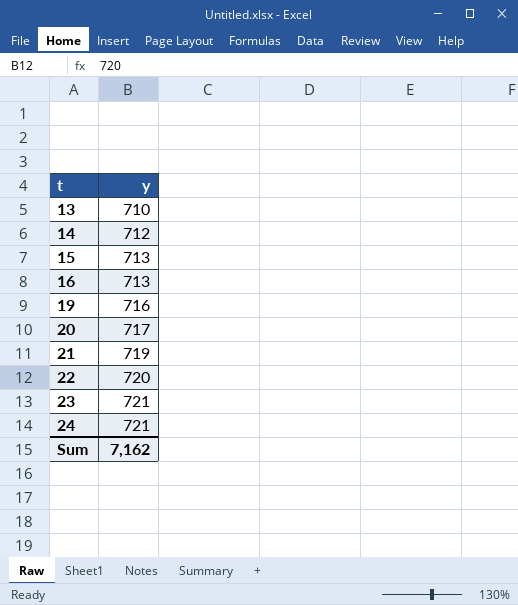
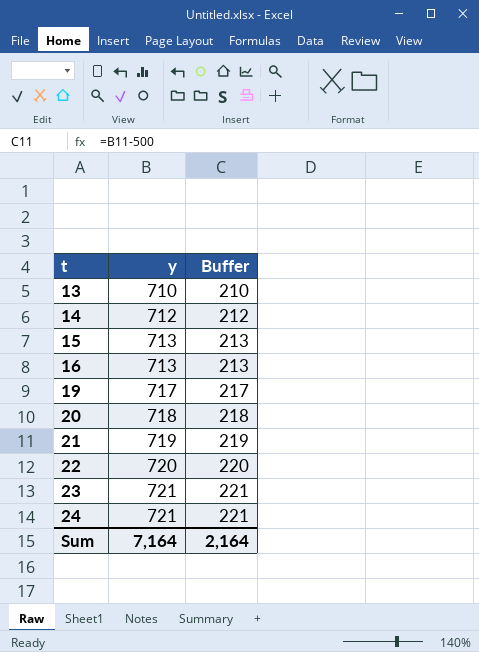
column Buffer | formula: none -> [y] - 500
19 | y: 716 -> 717
20 | y: 717 -> 718
Sum | y: 7,162 -> 7,164

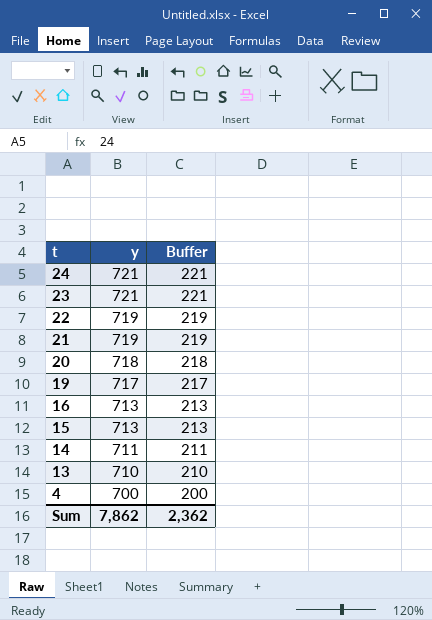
row order: t ascending -> t descending
22 | y: 720 -> 719
22 | Buffer: 220 -> 219
14 | y: 712 -> 711
14 | Buffer: 212 -> 211
row 4: none -> 700 | 200
Sum | y: 7,164 -> 7,862
Sum | Buffer: 2,164 -> 2,362

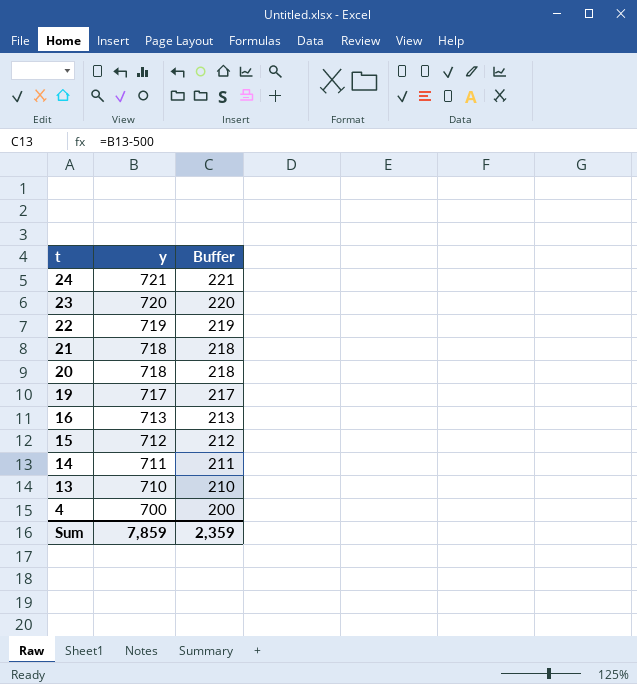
23 | y: 721 -> 720
23 | Buffer: 221 -> 220
21 | y: 719 -> 718
21 | Buffer: 219 -> 218
15 | y: 713 -> 712
15 | Buffer: 213 -> 212
Sum | y: 7,862 -> 7,859
Sum | Buffer: 2,362 -> 2,359

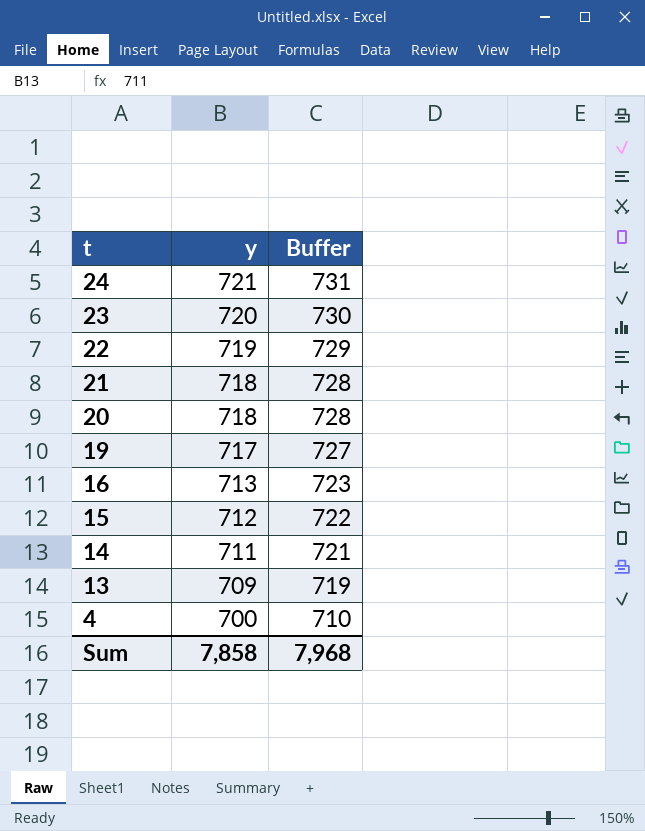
column Buffer | formula: [y] - 500 -> [y] + 10
13 | y: 710 -> 709
Sum | y: 7,859 -> 7,858
Sum | Buffer: 2,359 -> 7,968

